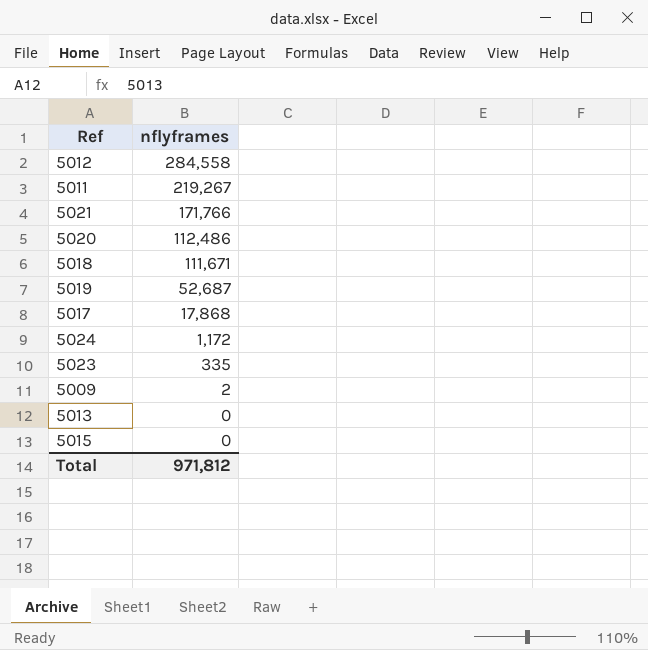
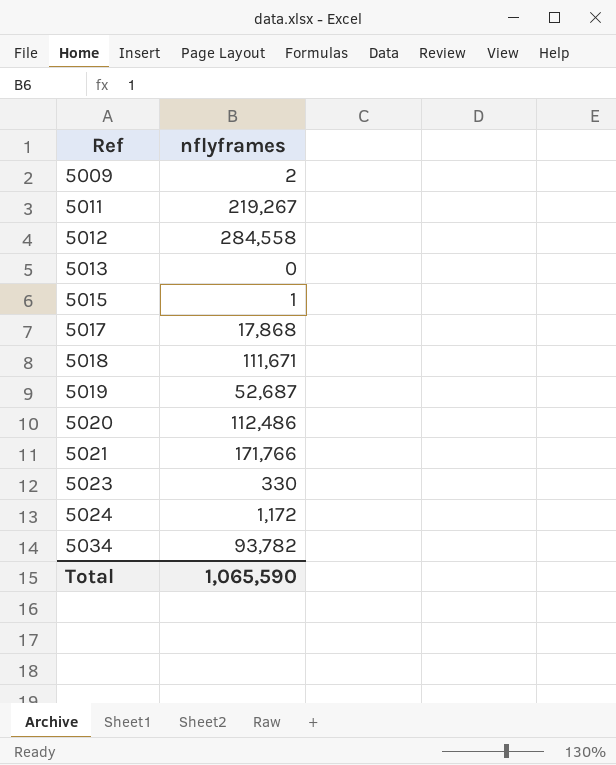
row order: nflyframes descending -> Ref ascending
5015 | nflyframes: 0 -> 1
5023 | nflyframes: 335 -> 330
row 5034: none -> 93,782
Total | nflyframes: 971,812 -> 1,065,590

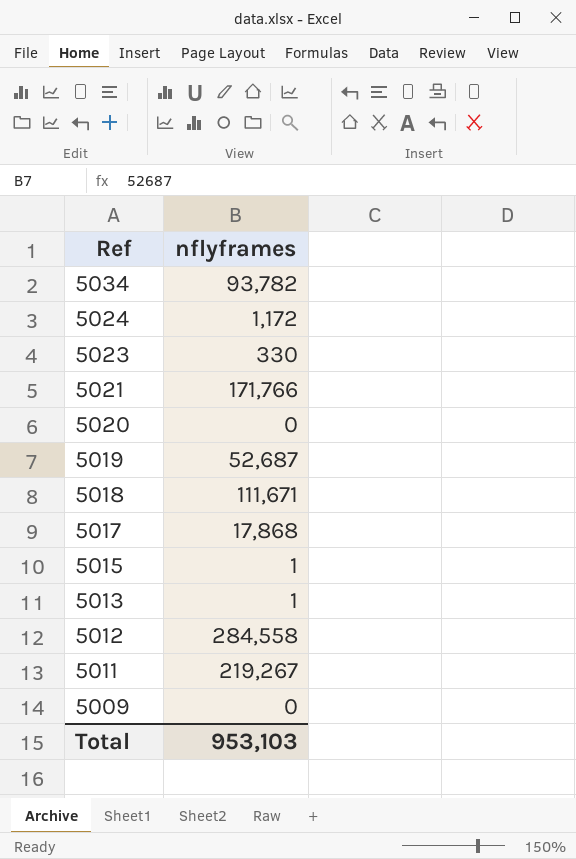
row order: Ref ascending -> Ref descending
5020 | nflyframes: 112,486 -> 0
5013 | nflyframes: 0 -> 1
5009 | nflyframes: 2 -> 0
Total | nflyframes: 1,065,590 -> 953,103

